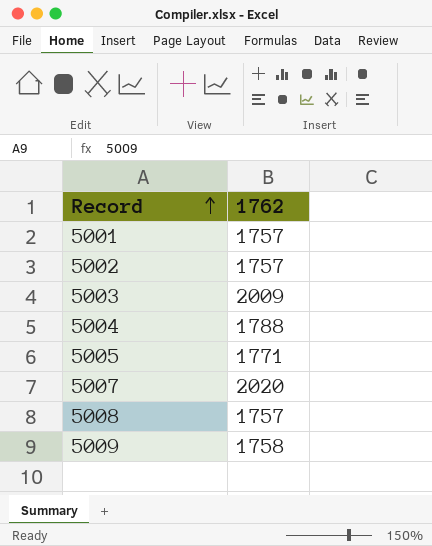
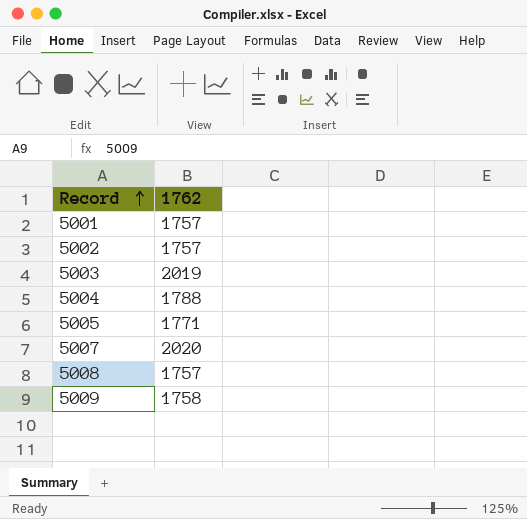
5003 | 1762: 2009 -> 2019

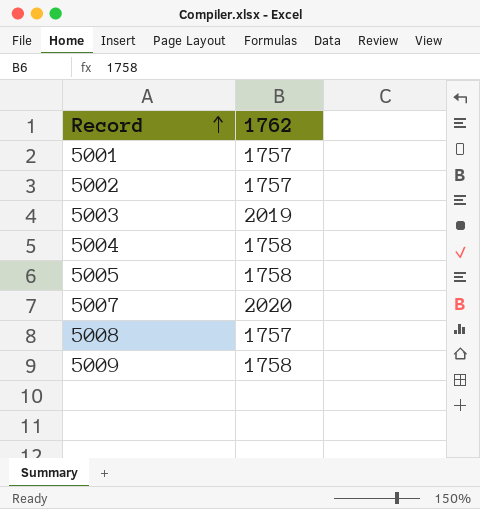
5004 | 1762: 1788 -> 1758
5005 | 1762: 1771 -> 1758

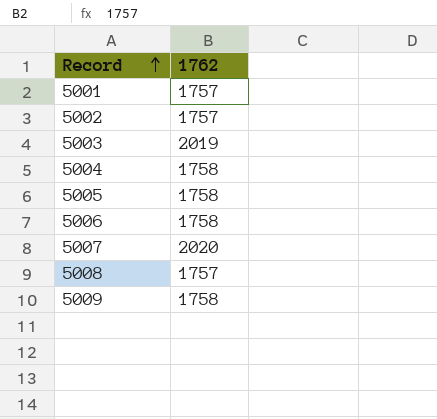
row 5006: none -> 1758

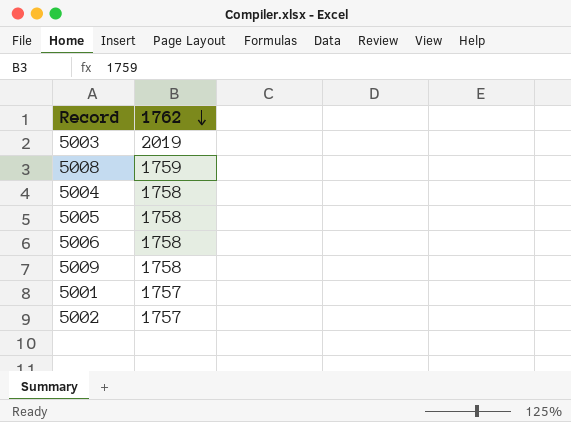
row order: Record ascending -> 1762 descending
row 5007: 2020 -> none
5008 | 1762: 1757 -> 1759

